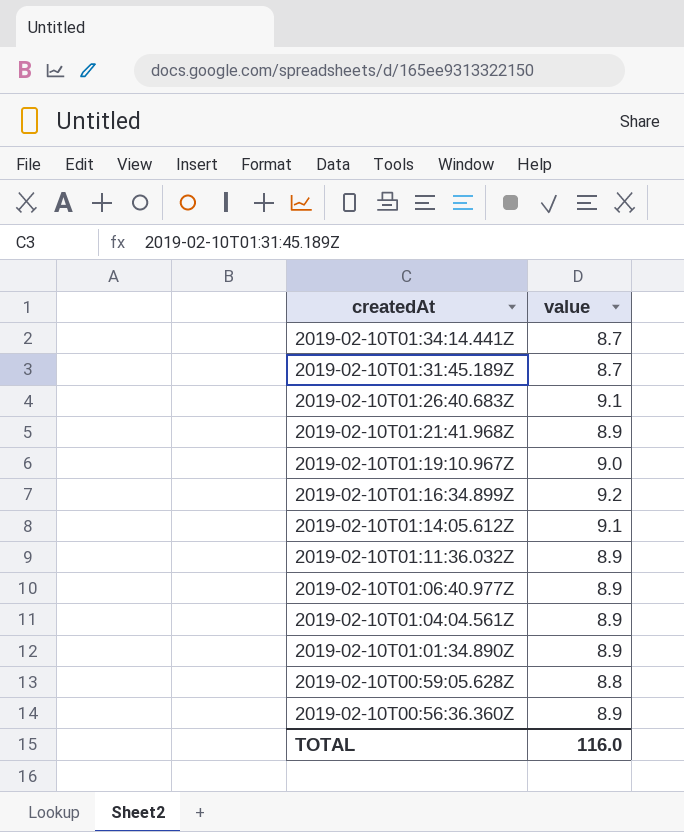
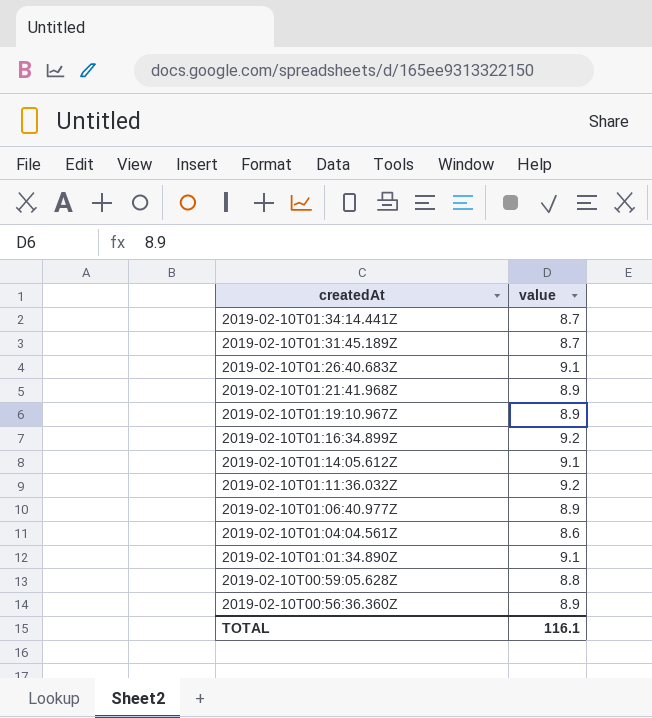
2019-02-10T01:19:10.967Z | value: 9.0 -> 8.9
2019-02-10T01:11:36.032Z | value: 8.9 -> 9.2
2019-02-10T01:04:04.561Z | value: 8.9 -> 8.6
2019-02-10T01:01:34.890Z | value: 8.9 -> 9.1
TOTAL | value: 116.0 -> 116.1

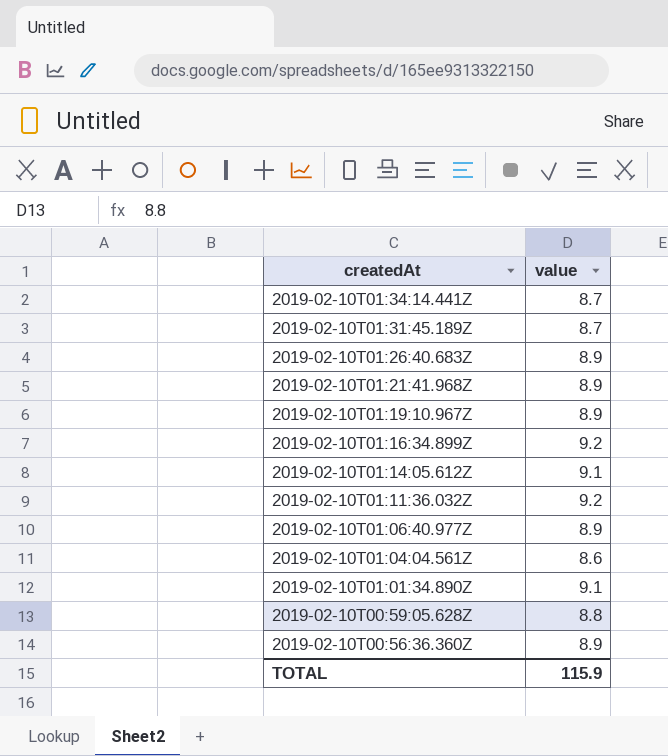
2019-02-10T01:26:40.683Z | value: 9.1 -> 8.9
TOTAL | value: 116.1 -> 115.9

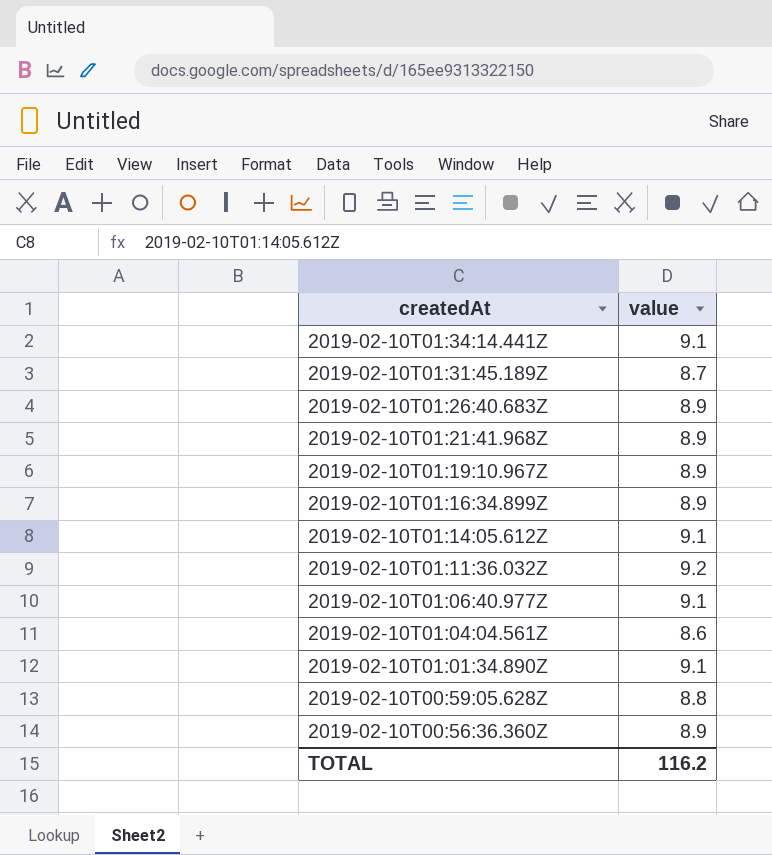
2019-02-10T01:34:14.441Z | value: 8.7 -> 9.1
2019-02-10T01:16:34.899Z | value: 9.2 -> 8.9
2019-02-10T01:06:40.977Z | value: 8.9 -> 9.1
TOTAL | value: 115.9 -> 116.2

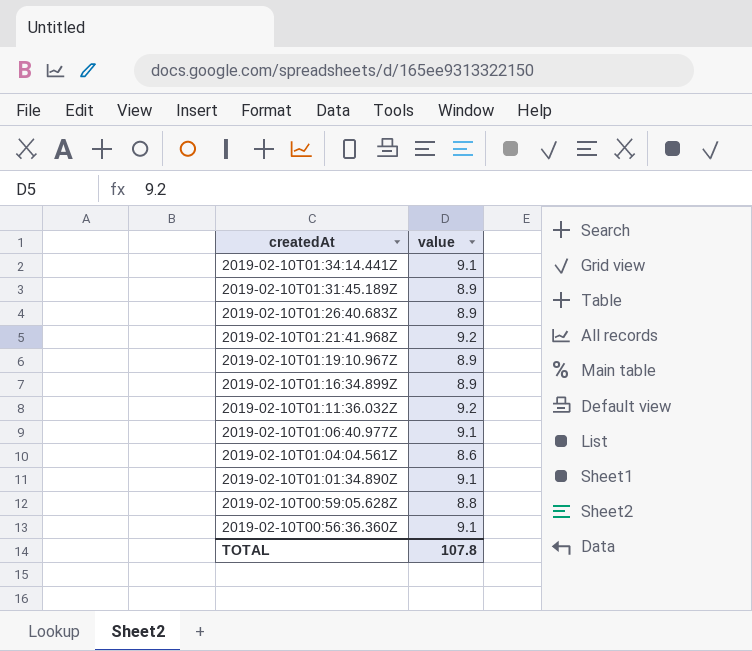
row 2019-02-10T01:14:05.612Z: 9.1 -> none
2019-02-10T01:31:45.189Z | value: 8.7 -> 8.9
2019-02-10T01:21:41.968Z | value: 8.9 -> 9.2
2019-02-10T00:56:36.360Z | value: 8.9 -> 9.1
TOTAL | value: 116.2 -> 107.8

